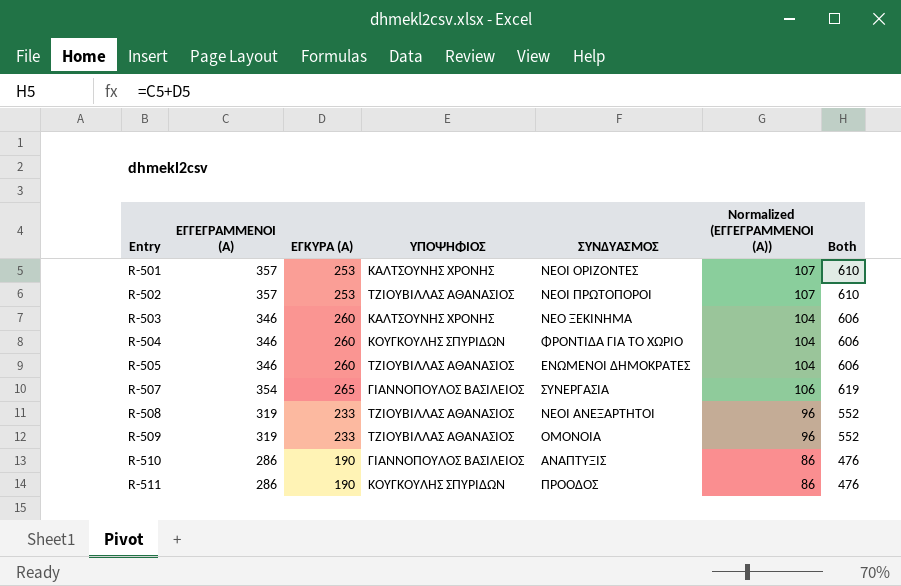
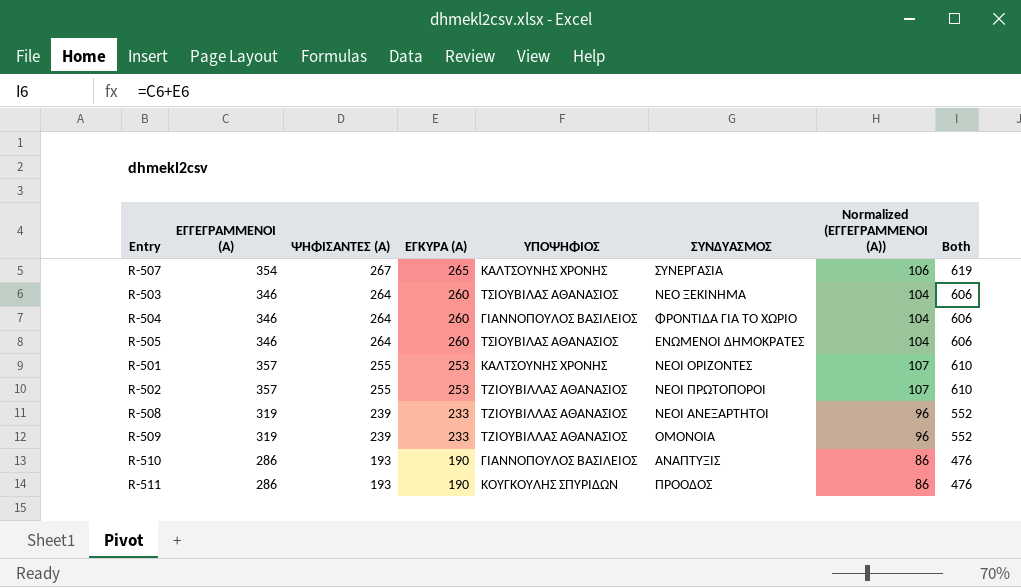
row order: Entry ascending -> ΨΗΦΙΣΑΝΤΕΣ (Α) descending
column ΨΗΦΙΣΑΝΤΕΣ (Α) | position: none -> 3
R-507 | ΥΠΟΨΗΦΙΟΣ: ΓΙΑΝΝΟΠΟΥΛΟΣ ΒΑΣΙΛΕΙΟΣ -> ΚΑΛΤΣΟΥΝΗΣ ΧΡΟΝΗΣ
R-503 | ΥΠΟΨΗΦΙΟΣ: ΚΑΛΤΣΟΥΝΗΣ ΧΡΟΝΗΣ -> ΤΣΙΟΥΒΙΛΑΣ ΑΘΑΝΑΣΙΟΣ
R-504 | ΥΠΟΨΗΦΙΟΣ: ΚΟΥΓΚΟΥΛΗΣ ΣΠΥΡΙΔΩΝ -> ΓΙΑΝΝΟΠΟΥΛΟΣ ΒΑΣΙΛΕΙΟΣ
R-505 | ΥΠΟΨΗΦΙΟΣ: ΤΖΙΟΥΒΙΛΛΑΣ ΑΘΑΝΑΣΙΟΣ -> ΤΣΙΟΥΒΙΛΑΣ ΑΘΑΝΑΣΙΟΣ

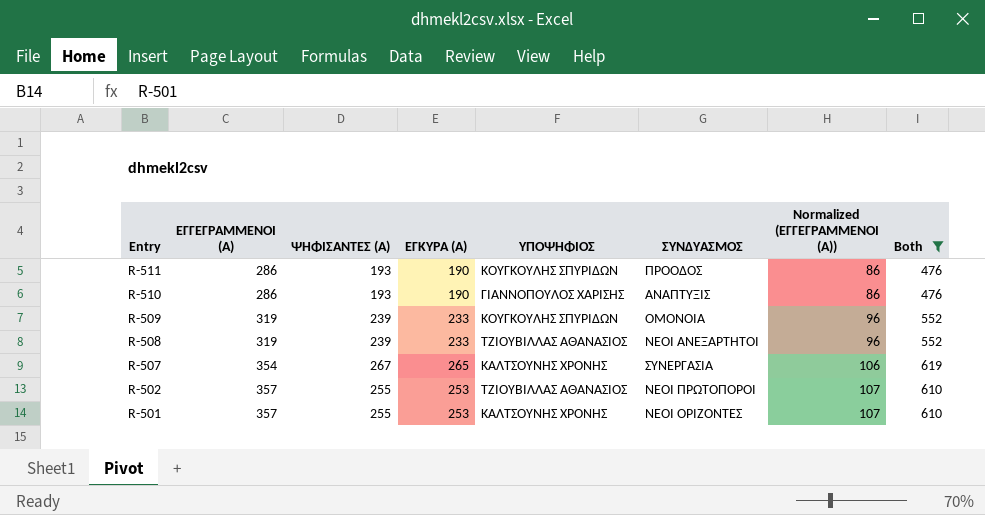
filter: none -> Both != 606
row order: ΨΗΦΙΣΑΝΤΕΣ (Α) descending -> Entry descending
R-510 | ΥΠΟΨΗΦΙΟΣ: ΓΙΑΝΝΟΠΟΥΛΟΣ ΒΑΣΙΛΕΙΟΣ -> ΓΙΑΝΝΟΠΟΥΛΟΣ ΧΑΡΙΣΗΣ
R-509 | ΥΠΟΨΗΦΙΟΣ: ΤΖΙΟΥΒΙΛΛΑΣ ΑΘΑΝΑΣΙΟΣ -> ΚΟΥΓΚΟΥΛΗΣ ΣΠΥΡΙΔΩΝ

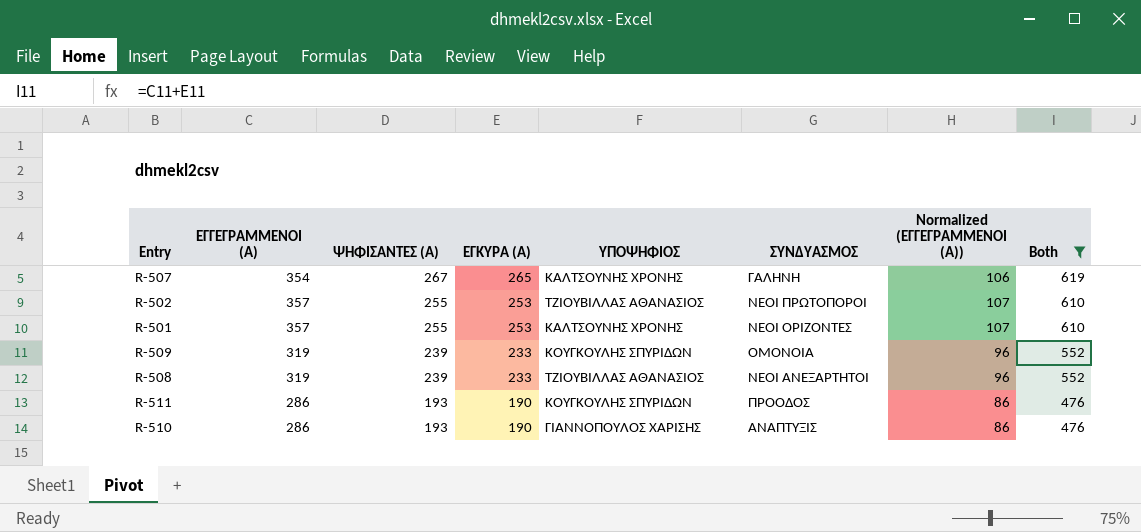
row order: Entry descending -> ΨΗΦΙΣΑΝΤΕΣ (Α) descending
R-507 | ΣΥΝΔΥΑΣΜΟΣ: ΣΥΝΕΡΓΑΣΙΑ -> ΓΑΛΗΝΗ

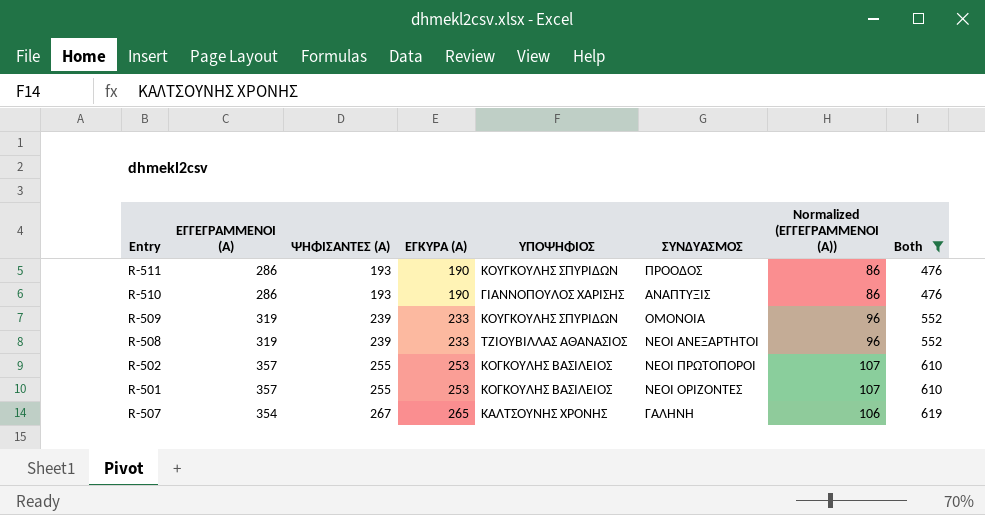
row order: ΨΗΦΙΣΑΝΤΕΣ (Α) descending -> ΨΗΦΙΣΑΝΤΕΣ (Α) ascending
R-502 | ΥΠΟΨΗΦΙΟΣ: ΤΖΙΟΥΒΙΛΛΑΣ ΑΘΑΝΑΣΙΟΣ -> ΚΟΓΚΟΥΛΗΣ ΒΑΣΙΛΕΙΟΣ
R-501 | ΥΠΟΨΗΦΙΟΣ: ΚΑΛΤΣΟΥΝΗΣ ΧΡΟΝΗΣ -> ΚΟΓΚΟΥΛΗΣ ΒΑΣΙΛΕΙΟΣ

